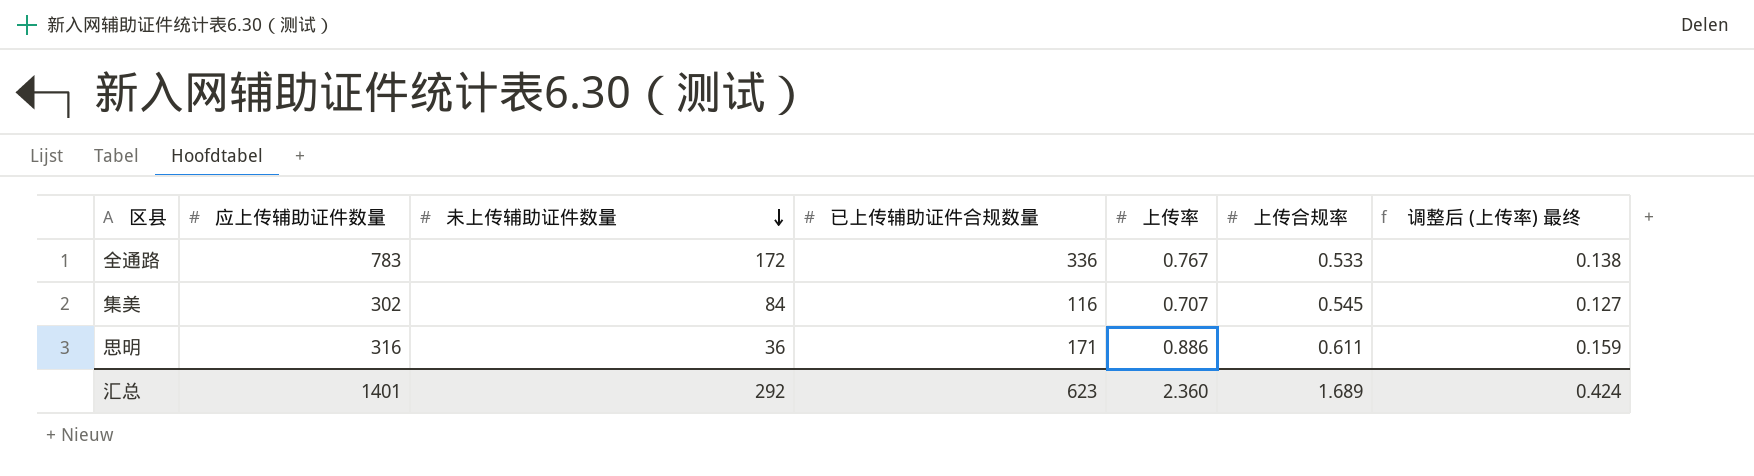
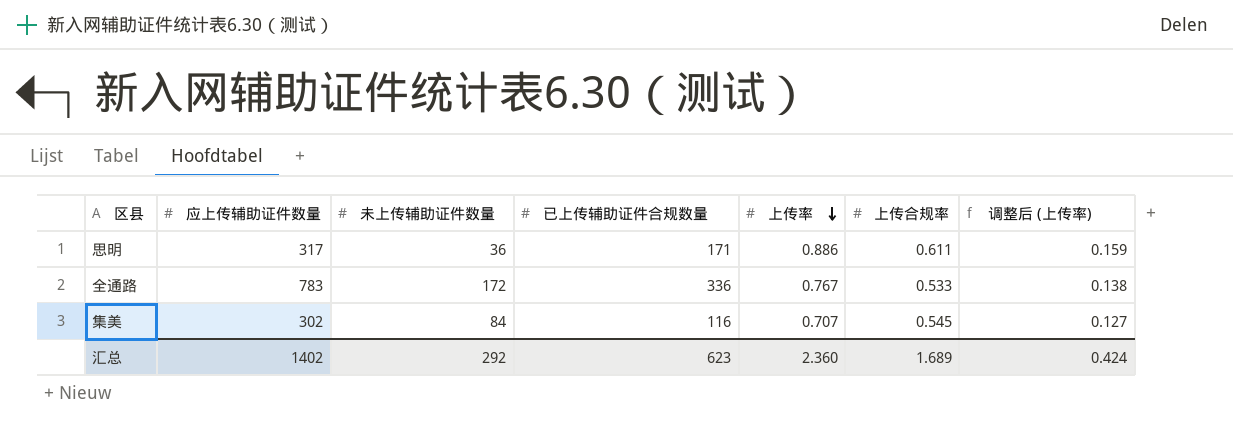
row order: 未上传辅助证件数量 descending -> 上传率 descending
column name: 调整后 (上传率) 最终 -> 调整后 (上传率)
思明 | 应上传辅助证件数量: 316 -> 317
汇总 | 应上传辅助证件数量: 1401 -> 1402

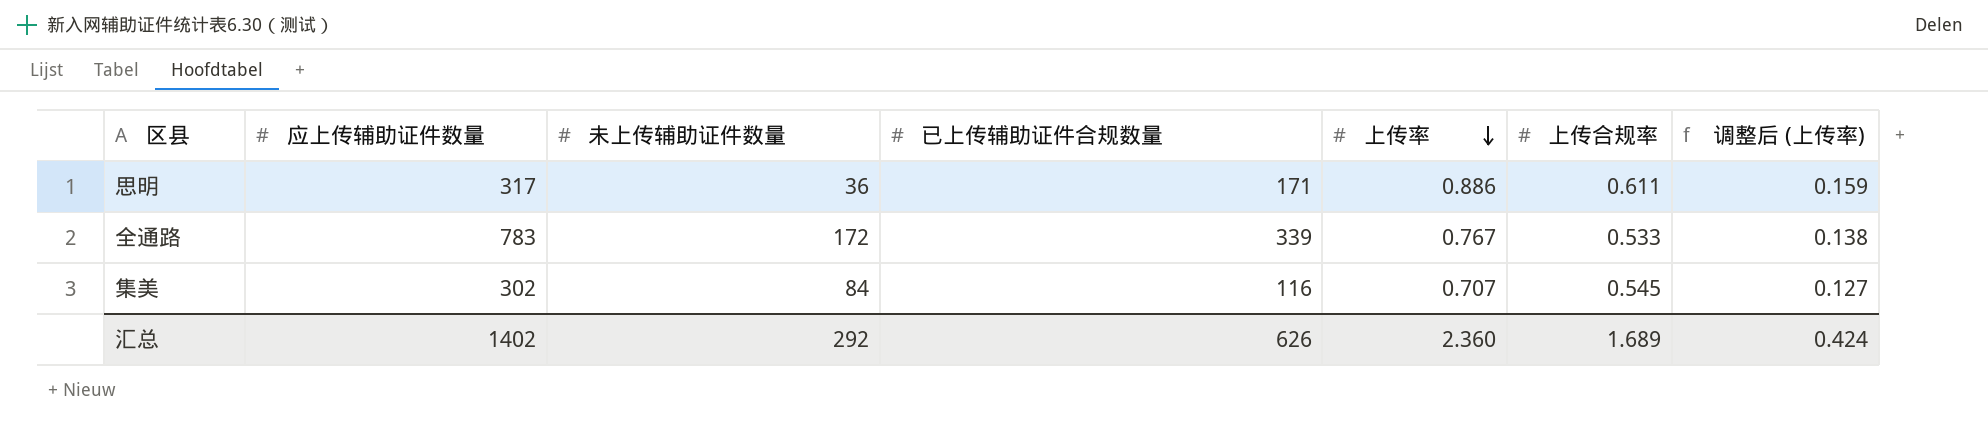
全通路 | 已上传辅助证件合规数量: 336 -> 339
汇总 | 已上传辅助证件合规数量: 623 -> 626

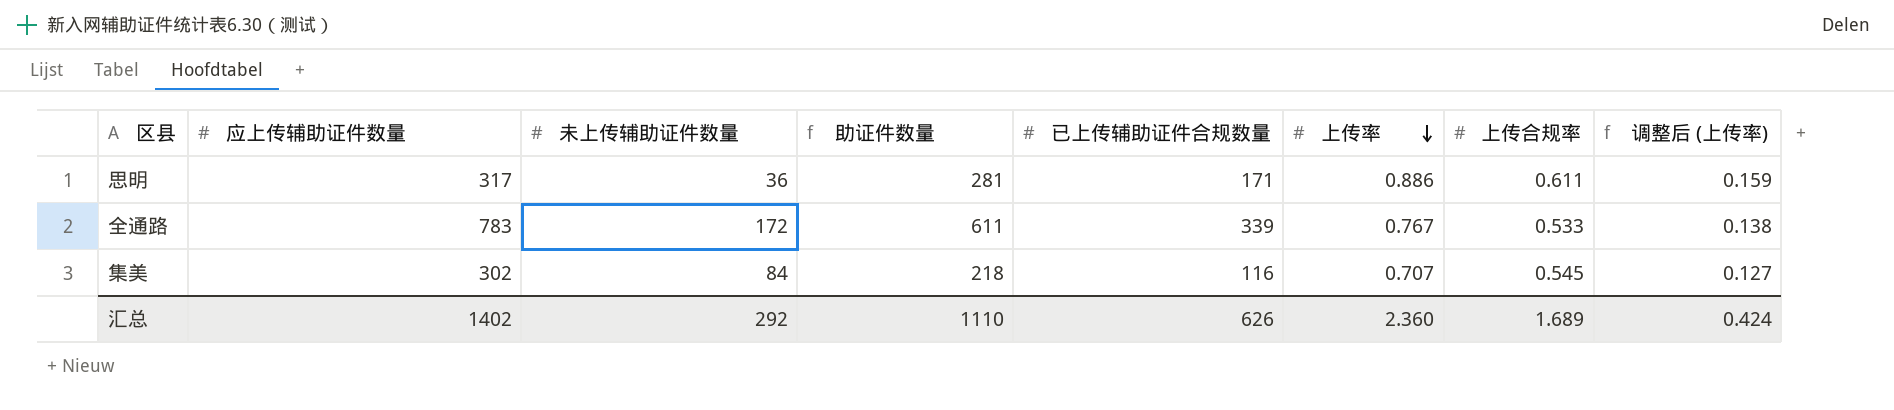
column 助证件数量 | formula: none -> [应上传辅助证件数量] - [未上传辅助证件数量]

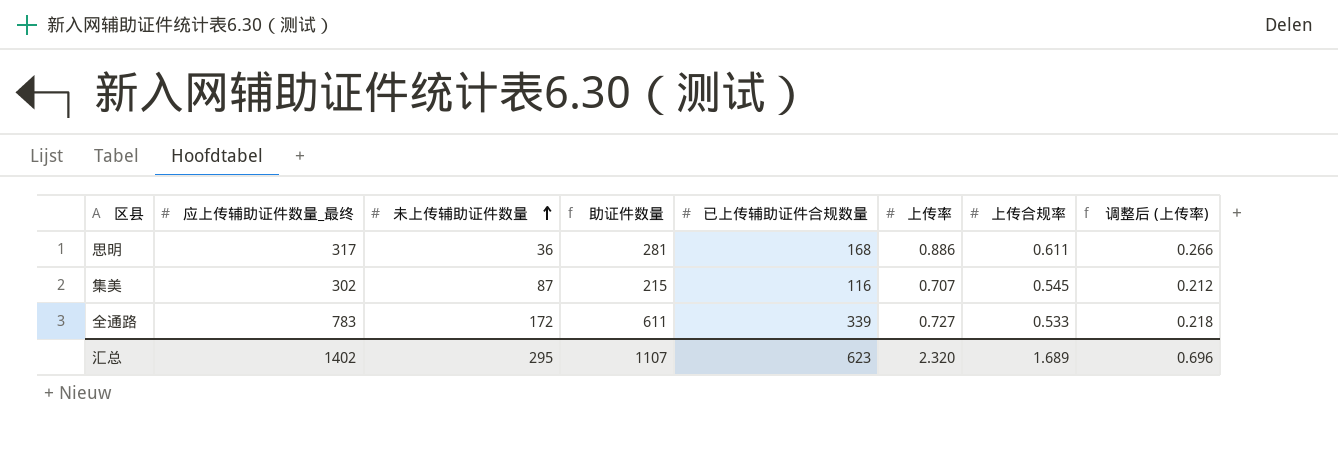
row order: 上传率 descending -> 未上传辅助证件数量 ascending
column name: 应上传辅助证件数量 -> 应上传辅助证件数量_最终
column 调整后 (上传率) | formula: [上传率] * 0.18 -> [上传率] * 0.3
思明 | 已上传辅助证件合规数量: 171 -> 168
集美 | 未上传辅助证件数量: 84 -> 87
集美 | 助证件数量: 218 -> 215
全通路 | 上传率: 0.767 -> 0.727
汇总 | 未上传辅助证件数量: 292 -> 295
汇总 | 助证件数量: 1110 -> 1107
汇总 | 已上传辅助证件合规数量: 626 -> 623
汇总 | 上传率: 2.360 -> 2.320
汇总 | 调整后 (上传率): 0.424 -> 0.696

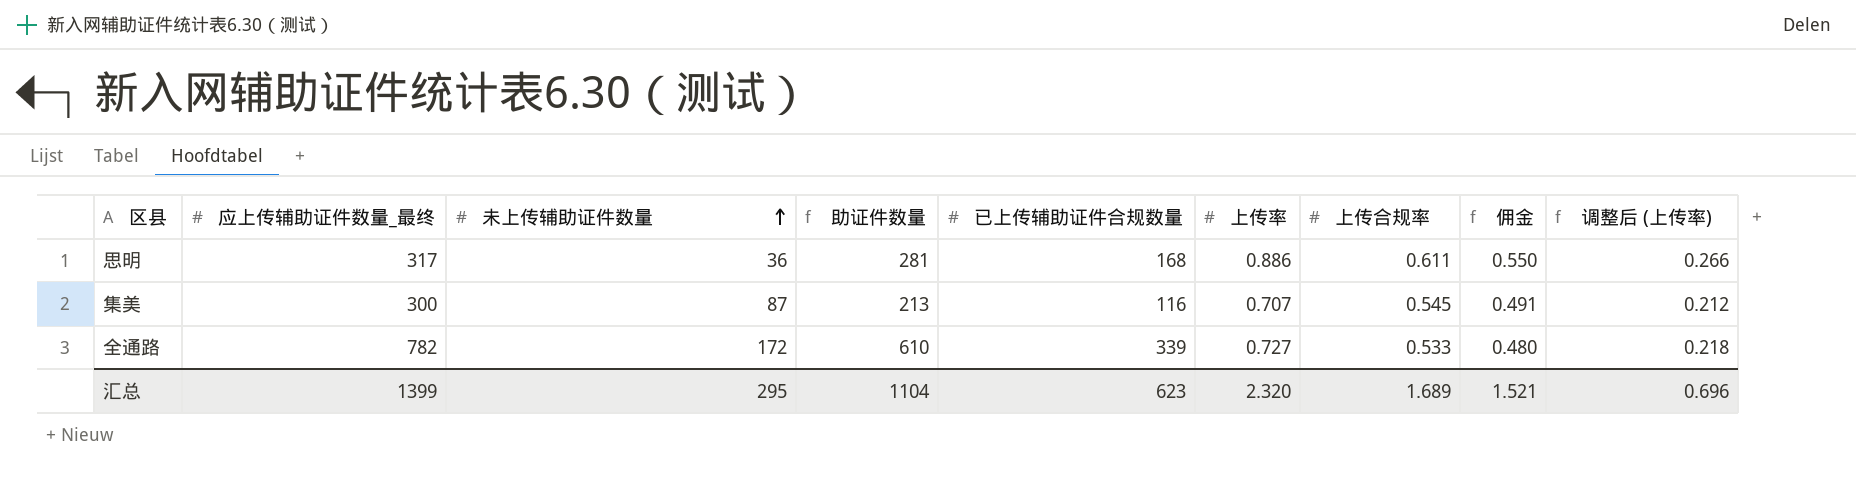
column 佣金 | formula: none -> [上传合规率] * 0.9
集美 | 应上传辅助证件数量_最终: 302 -> 300
集美 | 助证件数量: 215 -> 213
全通路 | 应上传辅助证件数量_最终: 783 -> 782
全通路 | 助证件数量: 611 -> 610
汇总 | 应上传辅助证件数量_最终: 1402 -> 1399
汇总 | 助证件数量: 1107 -> 1104

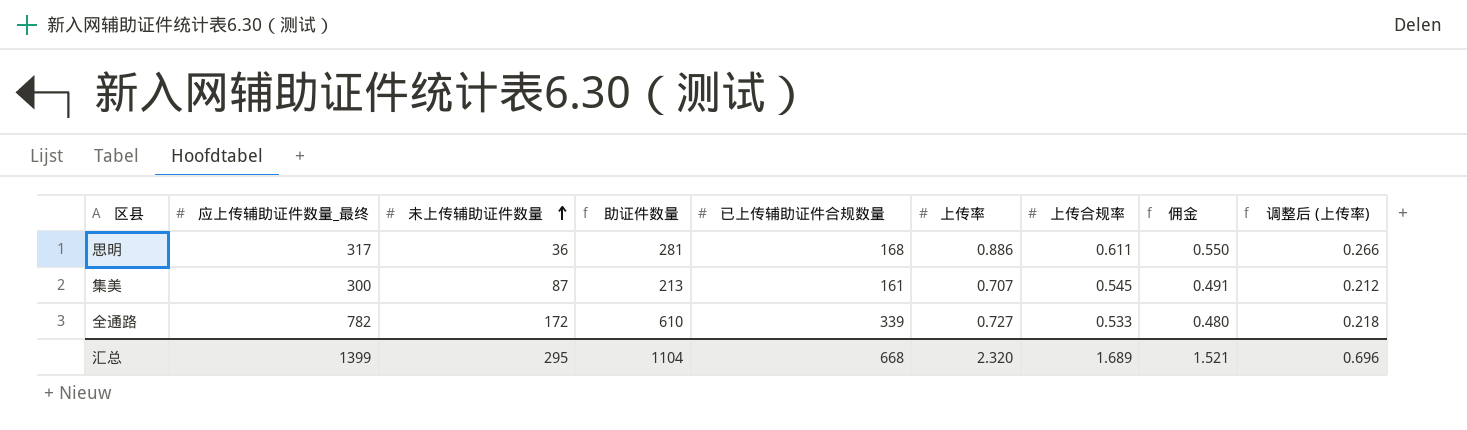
集美 | 已上传辅助证件合规数量: 116 -> 161
汇总 | 已上传辅助证件合规数量: 623 -> 668

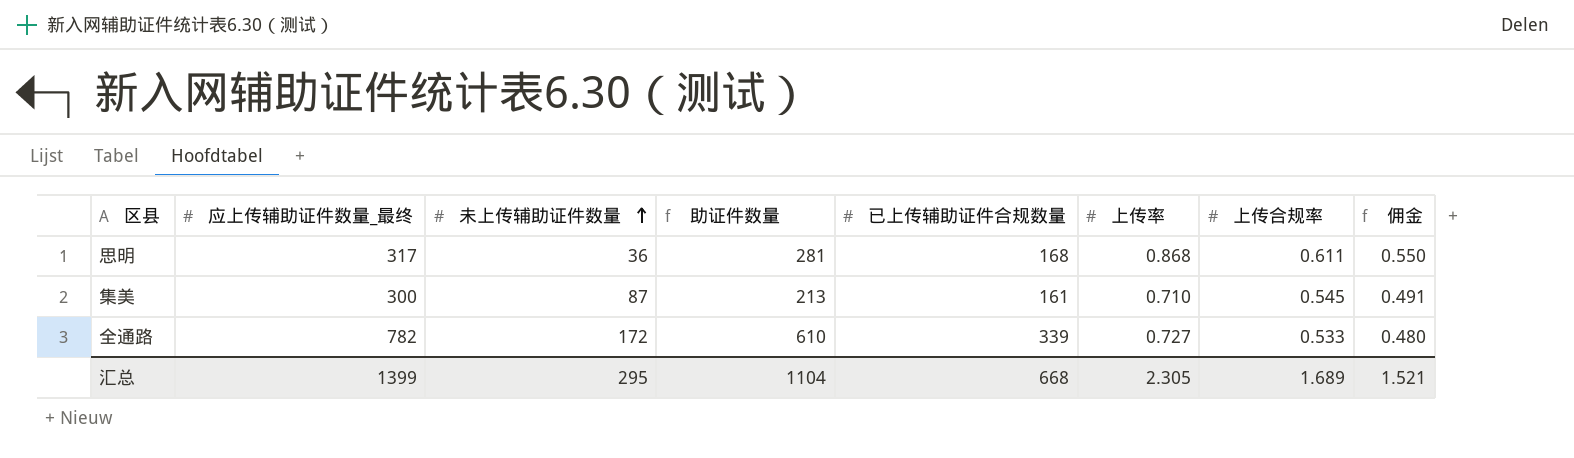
column 调整后 (上传率) | formula: [上传率] * 0.3 -> none
思明 | 上传率: 0.886 -> 0.868
集美 | 上传率: 0.707 -> 0.710
汇总 | 上传率: 2.320 -> 2.305

